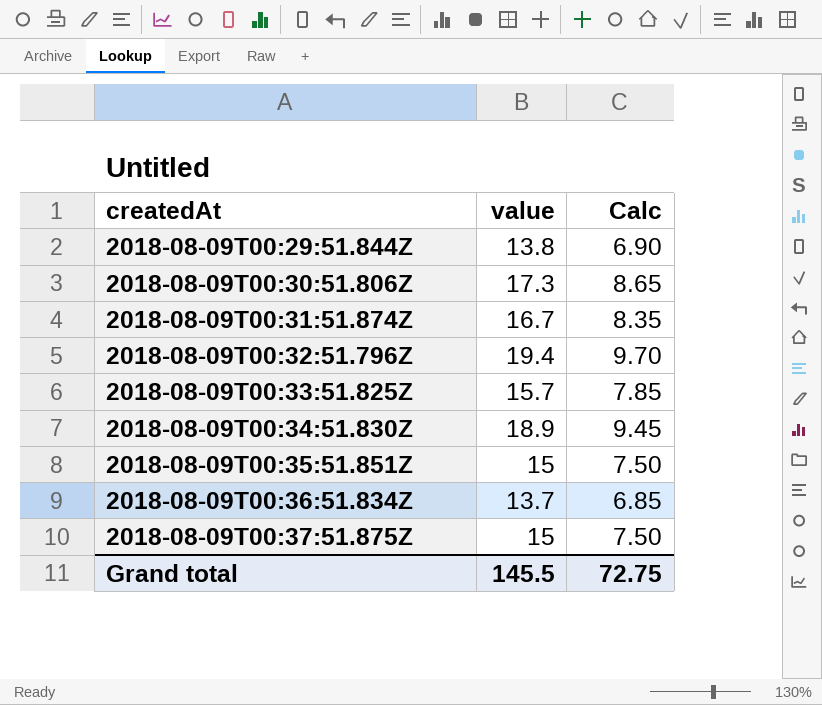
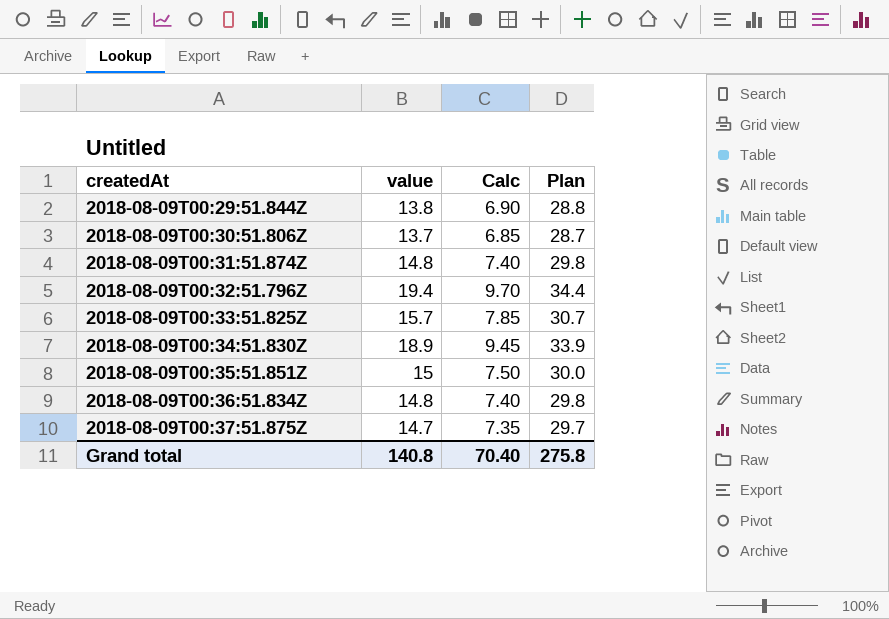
column Plan | formula: none -> [value] + 15
2018-08-09T00:30:51.806Z | value: 17.3 -> 13.7
2018-08-09T00:30:51.806Z | Calc: 8.65 -> 6.85
2018-08-09T00:31:51.874Z | value: 16.7 -> 14.8
2018-08-09T00:31:51.874Z | Calc: 8.35 -> 7.40
2018-08-09T00:36:51.834Z | value: 13.7 -> 14.8
2018-08-09T00:36:51.834Z | Calc: 6.85 -> 7.40
2018-08-09T00:37:51.875Z | value: 15 -> 14.7
2018-08-09T00:37:51.875Z | Calc: 7.50 -> 7.35
Grand total | value: 145.5 -> 140.8
Grand total | Calc: 72.75 -> 70.40

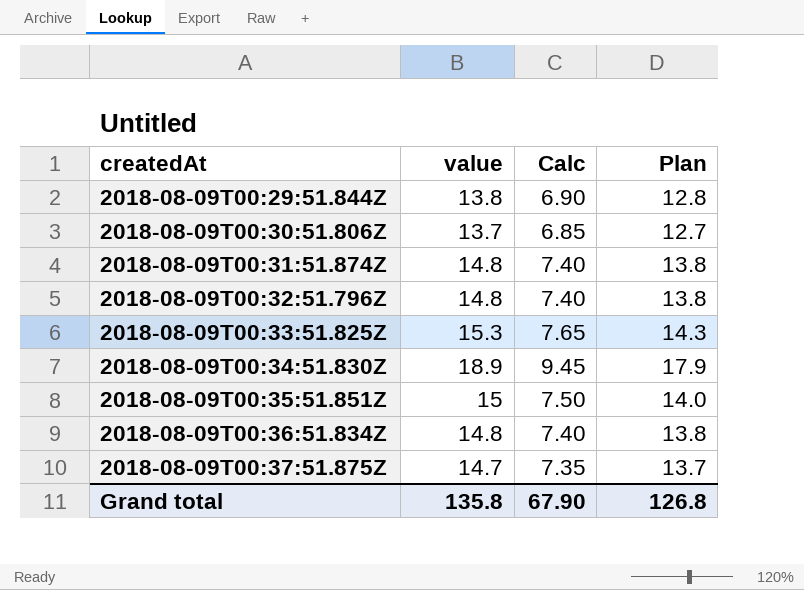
column Plan | formula: [value] + 15 -> [value] - 1
2018-08-09T00:32:51.796Z | value: 19.4 -> 14.8
2018-08-09T00:32:51.796Z | Calc: 9.70 -> 7.40
2018-08-09T00:33:51.825Z | value: 15.7 -> 15.3
2018-08-09T00:33:51.825Z | Calc: 7.85 -> 7.65
Grand total | value: 140.8 -> 135.8
Grand total | Calc: 70.40 -> 67.90
Grand total | Plan: 275.8 -> 126.8

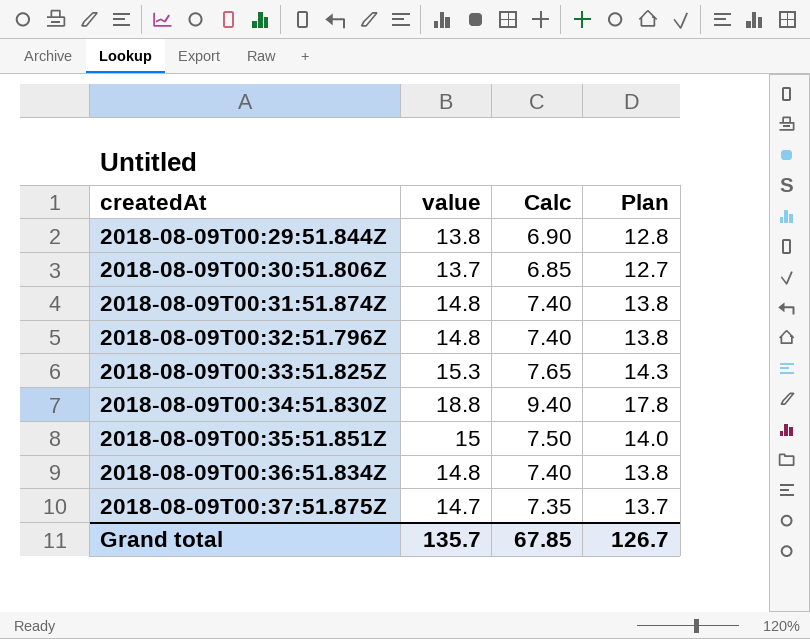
2018-08-09T00:34:51.830Z | value: 18.9 -> 18.8
2018-08-09T00:34:51.830Z | Calc: 9.45 -> 9.40
2018-08-09T00:34:51.830Z | Plan: 17.9 -> 17.8
Grand total | value: 135.8 -> 135.7
Grand total | Calc: 67.90 -> 67.85
Grand total | Plan: 126.8 -> 126.7

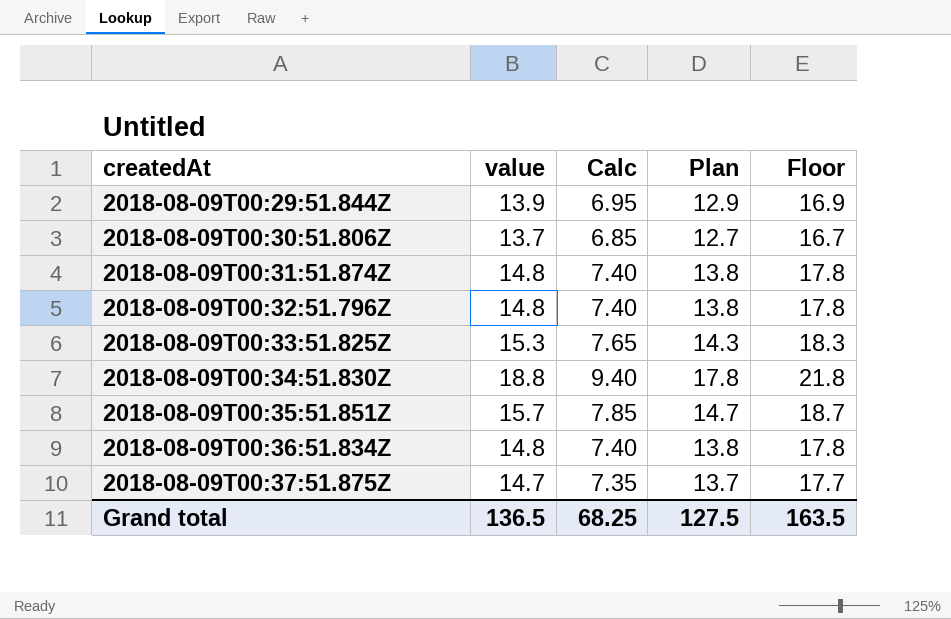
column Floor | formula: none -> [value] + 3
2018-08-09T00:29:51.844Z | value: 13.8 -> 13.9
2018-08-09T00:29:51.844Z | Calc: 6.90 -> 6.95
2018-08-09T00:29:51.844Z | Plan: 12.8 -> 12.9
2018-08-09T00:35:51.851Z | value: 15 -> 15.7
2018-08-09T00:35:51.851Z | Calc: 7.50 -> 7.85
2018-08-09T00:35:51.851Z | Plan: 14.0 -> 14.7
Grand total | value: 135.7 -> 136.5
Grand total | Calc: 67.85 -> 68.25
Grand total | Plan: 126.7 -> 127.5

